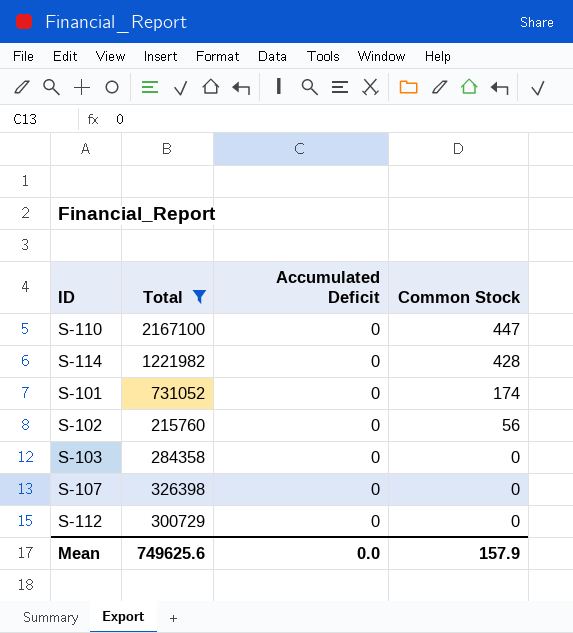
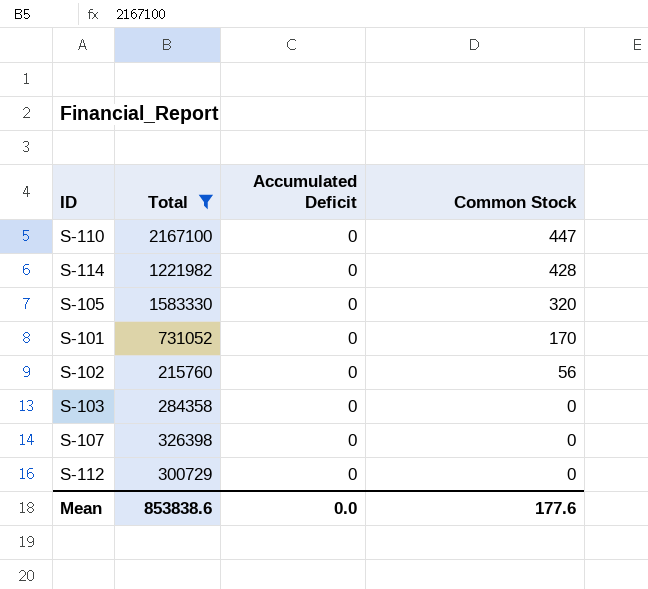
row S-105: none -> 1583330 | 0 | 320
S-101 | Common Stock: 174 -> 170
Mean | Total: 749625.6 -> 853838.6
Mean | Common Stock: 157.9 -> 177.6

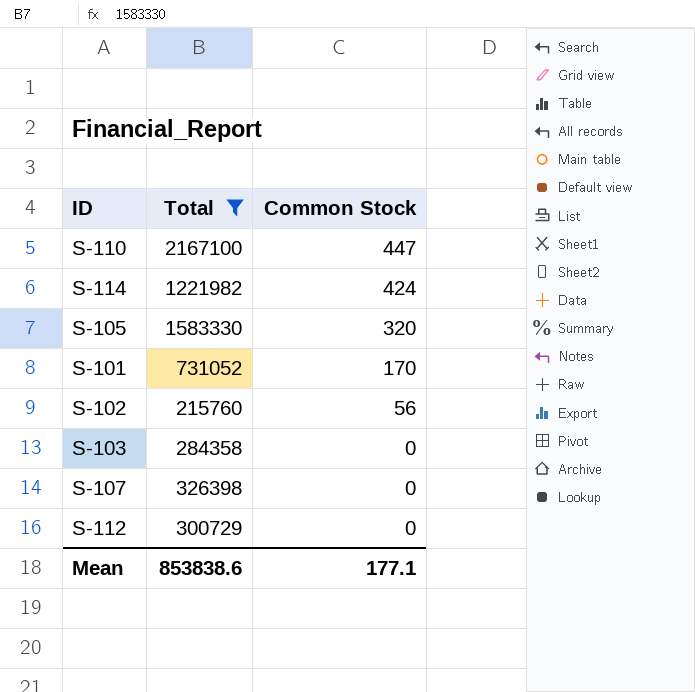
column Accumulated Deficit | position: 3 -> none
S-114 | Common Stock: 428 -> 424
Mean | Common Stock: 177.6 -> 177.1

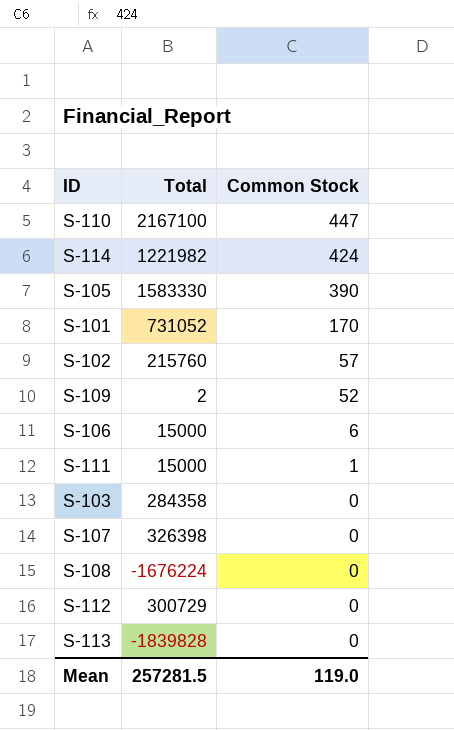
filter: Total >= 215760 -> none
S-105 | Common Stock: 320 -> 390
S-102 | Common Stock: 56 -> 57
Mean | Total: 853838.6 -> 257281.5
Mean | Common Stock: 177.1 -> 119.0

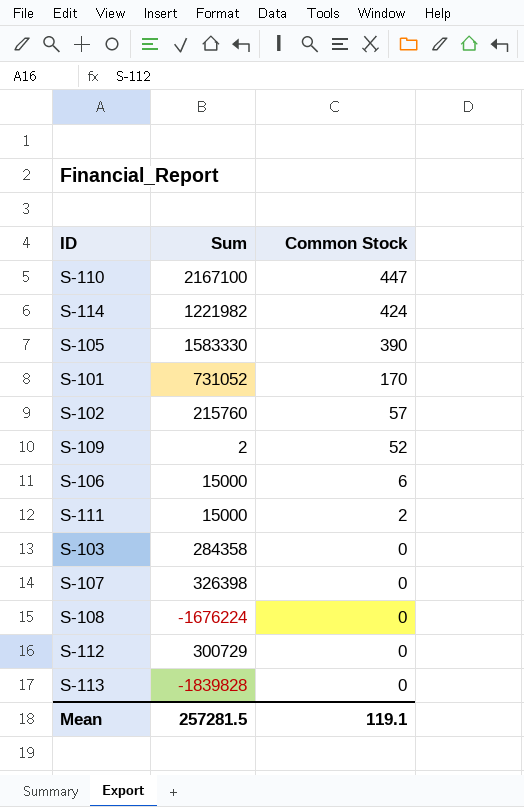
column name: Total -> Sum
S-111 | Common Stock: 1 -> 2
Mean | Common Stock: 119.0 -> 119.1

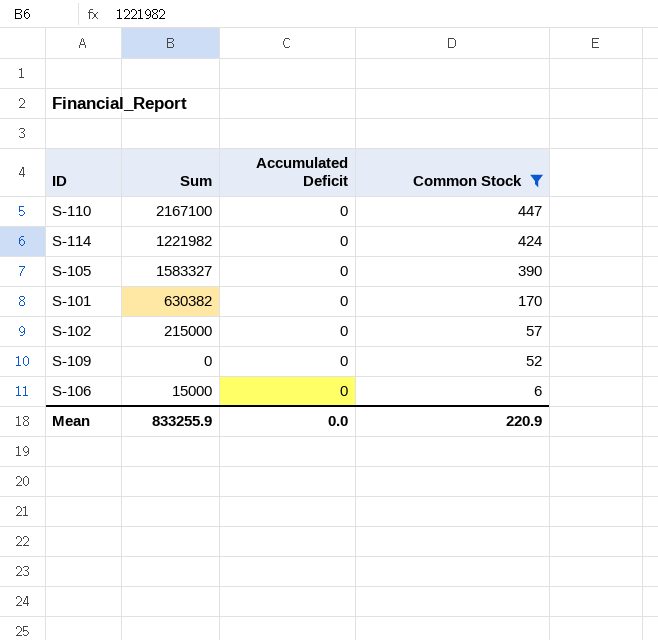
filter: none -> Common Stock >= 6
column Accumulated Deficit | position: none -> 3
S-105 | Sum: 1583330 -> 1583327
S-101 | Sum: 731052 -> 630382
S-102 | Sum: 215760 -> 215000
S-109 | Sum: 2 -> 0
Mean | Sum: 257281.5 -> 833255.9
Mean | Common Stock: 119.1 -> 220.9

